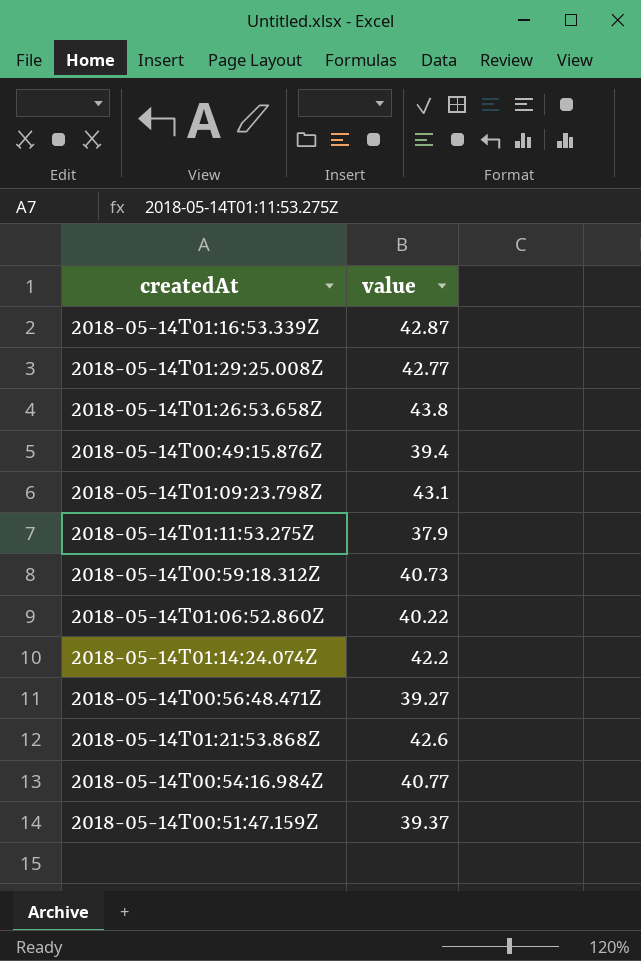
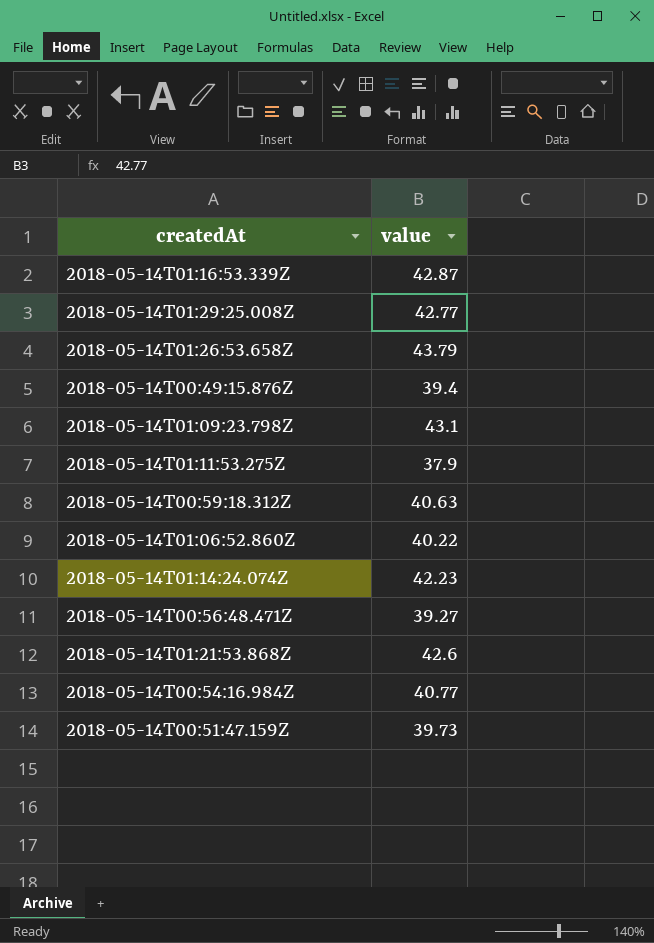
2018-05-14T01:26:53.658Z | value: 43.8 -> 43.79
2018-05-14T00:59:18.312Z | value: 40.73 -> 40.63
2018-05-14T01:14:24.074Z | value: 42.2 -> 42.23
2018-05-14T00:51:47.159Z | value: 39.37 -> 39.73

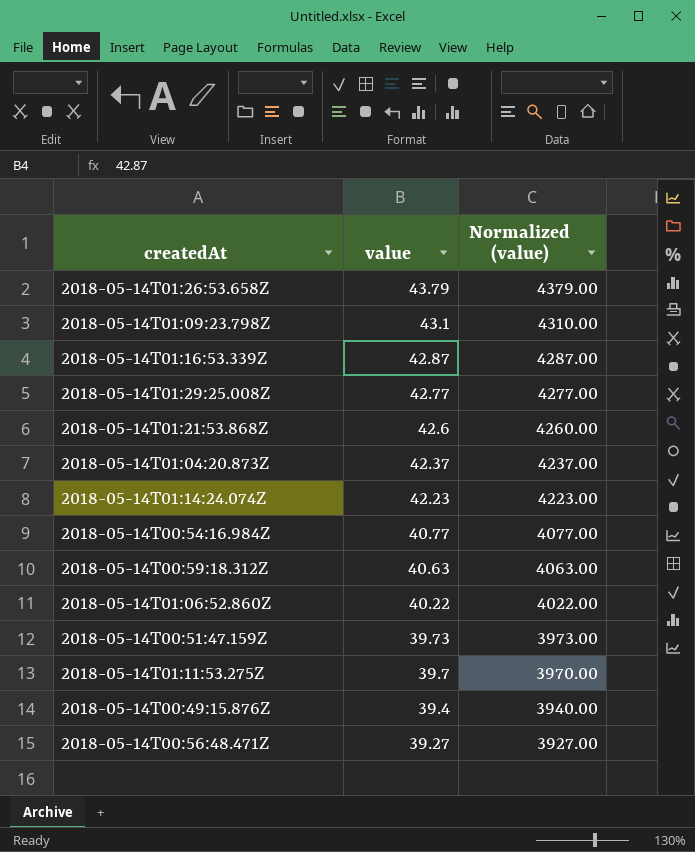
row order: none -> value descending
column Normalized (value) | formula: none -> [value] * 100
row 2018-05-14T01:04:20.873Z: none -> 42.37 | 4237.00
2018-05-14T01:11:53.275Z | value: 37.9 -> 39.7

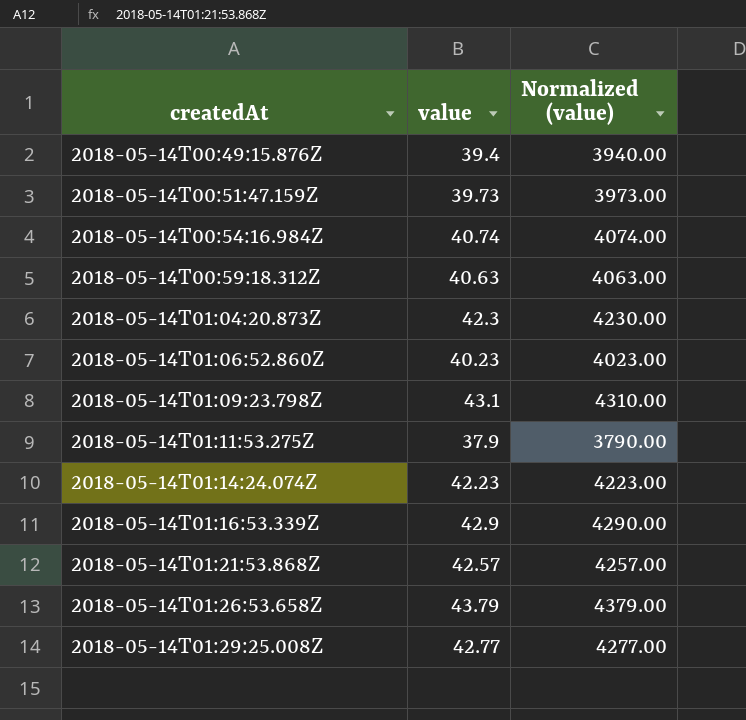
row order: value descending -> createdAt ascending
row 2018-05-14T00:56:48.471Z: 39.27 | 3927.00 -> none
2018-05-14T00:54:16.984Z | value: 40.77 -> 40.74
2018-05-14T00:54:16.984Z | Normalized (value): 4077.00 -> 4074.00
2018-05-14T01:04:20.873Z | value: 42.37 -> 42.3
2018-05-14T01:04:20.873Z | Normalized (value): 4237.00 -> 4230.00
2018-05-14T01:06:52.860Z | value: 40.22 -> 40.23
2018-05-14T01:06:52.860Z | Normalized (value): 4022.00 -> 4023.00
2018-05-14T01:11:53.275Z | value: 39.7 -> 37.9
2018-05-14T01:11:53.275Z | Normalized (value): 3970.00 -> 3790.00
2018-05-14T01:16:53.339Z | value: 42.87 -> 42.9
2018-05-14T01:16:53.339Z | Normalized (value): 4287.00 -> 4290.00
2018-05-14T01:21:53.868Z | value: 42.6 -> 42.57
2018-05-14T01:21:53.868Z | Normalized (value): 4260.00 -> 4257.00

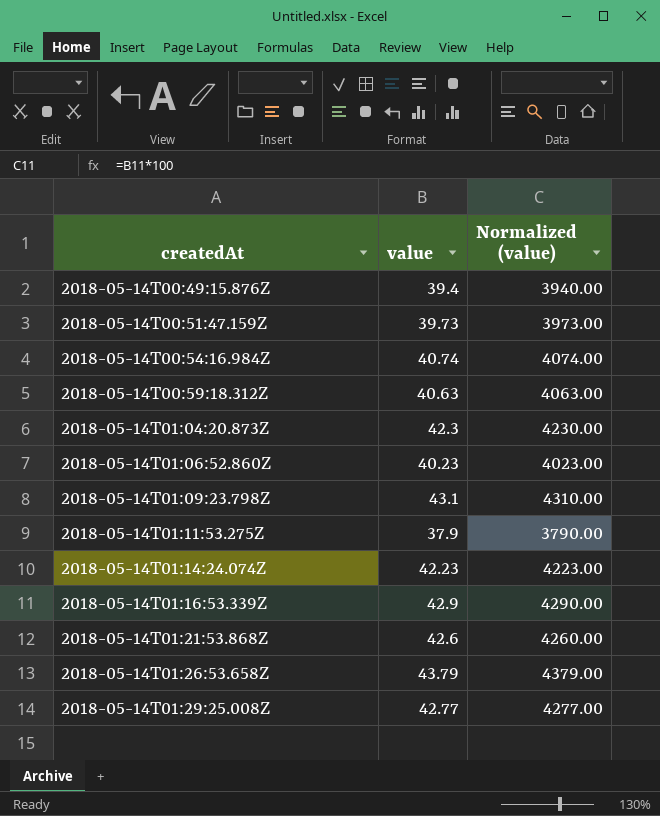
2018-05-14T01:21:53.868Z | value: 42.57 -> 42.6
2018-05-14T01:21:53.868Z | Normalized (value): 4257.00 -> 4260.00

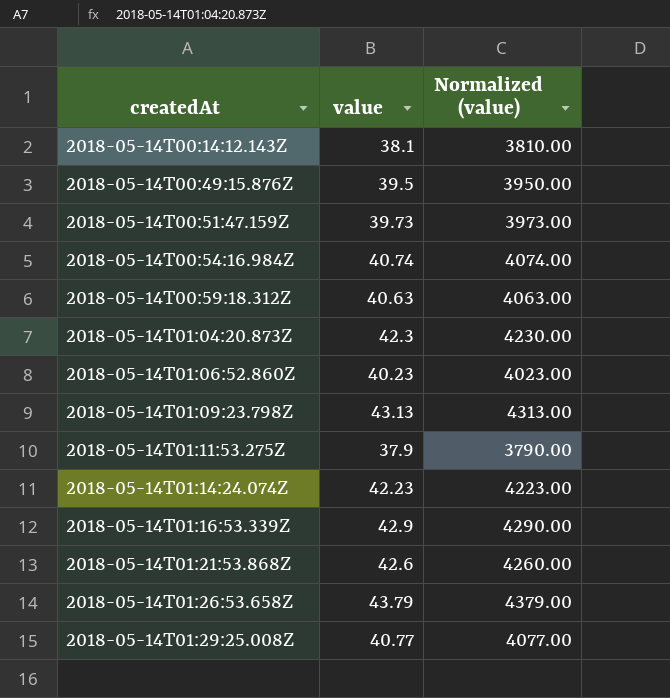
row 2018-05-14T00:14:12.143Z: none -> 38.1 | 3810.00
2018-05-14T00:49:15.876Z | value: 39.4 -> 39.5
2018-05-14T00:49:15.876Z | Normalized (value): 3940.00 -> 3950.00
2018-05-14T01:09:23.798Z | value: 43.1 -> 43.13
2018-05-14T01:09:23.798Z | Normalized (value): 4310.00 -> 4313.00
2018-05-14T01:29:25.008Z | value: 42.77 -> 40.77
2018-05-14T01:29:25.008Z | Normalized (value): 4277.00 -> 4077.00

